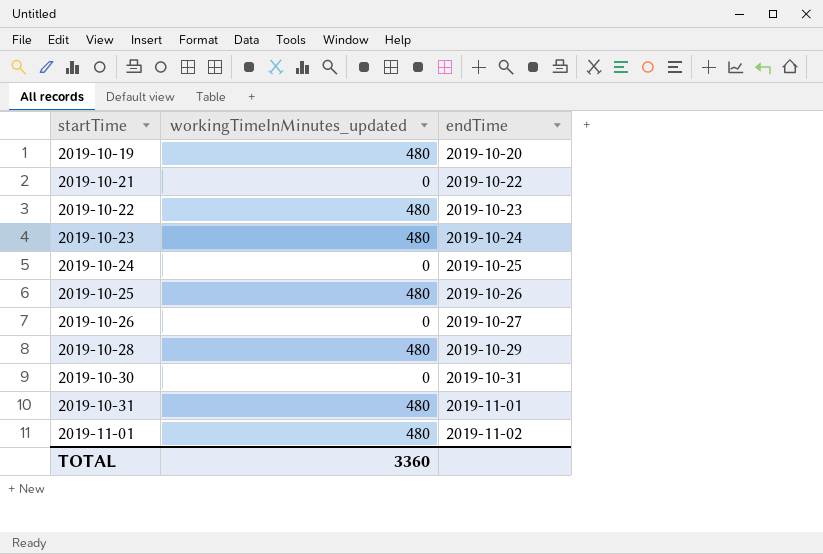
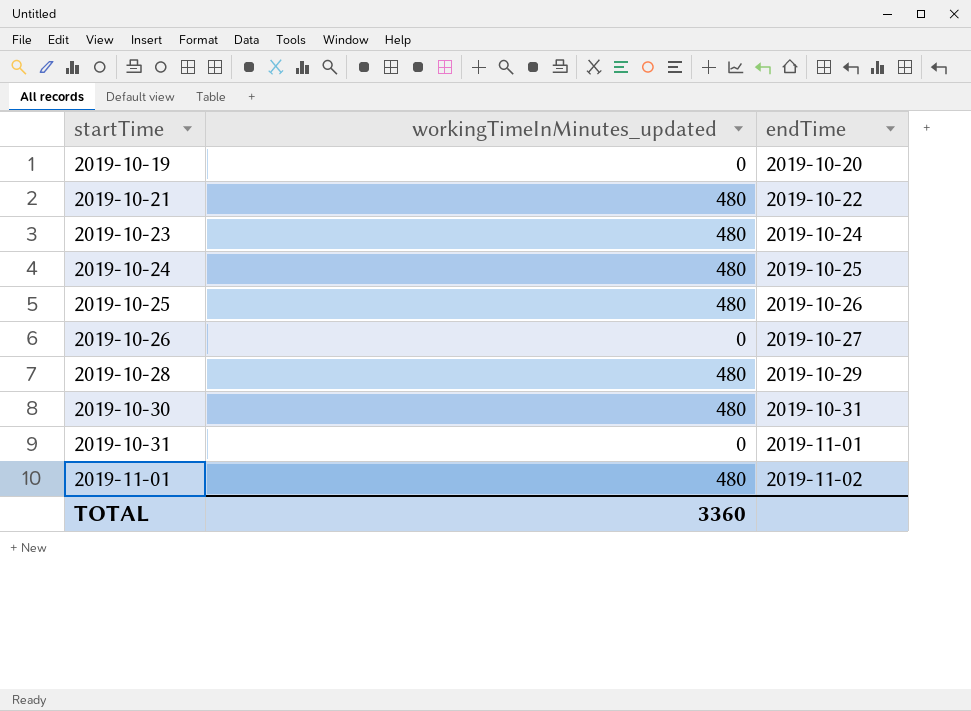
row 2019-10-22: 480 | 2019-10-23 -> none
2019-10-19 | workingTimeInMinutes_updated: 480 -> 0
2019-10-21 | workingTimeInMinutes_updated: 0 -> 480
2019-10-24 | workingTimeInMinutes_updated: 0 -> 480
2019-10-30 | workingTimeInMinutes_updated: 0 -> 480
2019-10-31 | workingTimeInMinutes_updated: 480 -> 0

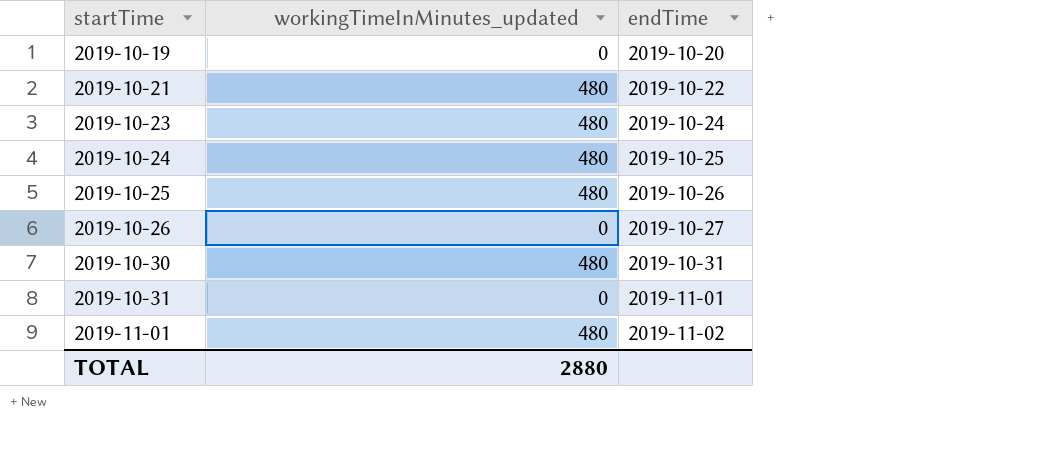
row 2019-10-28: 480 | 2019-10-29 -> none
TOTAL | workingTimeInMinutes_updated: 3360 -> 2880

